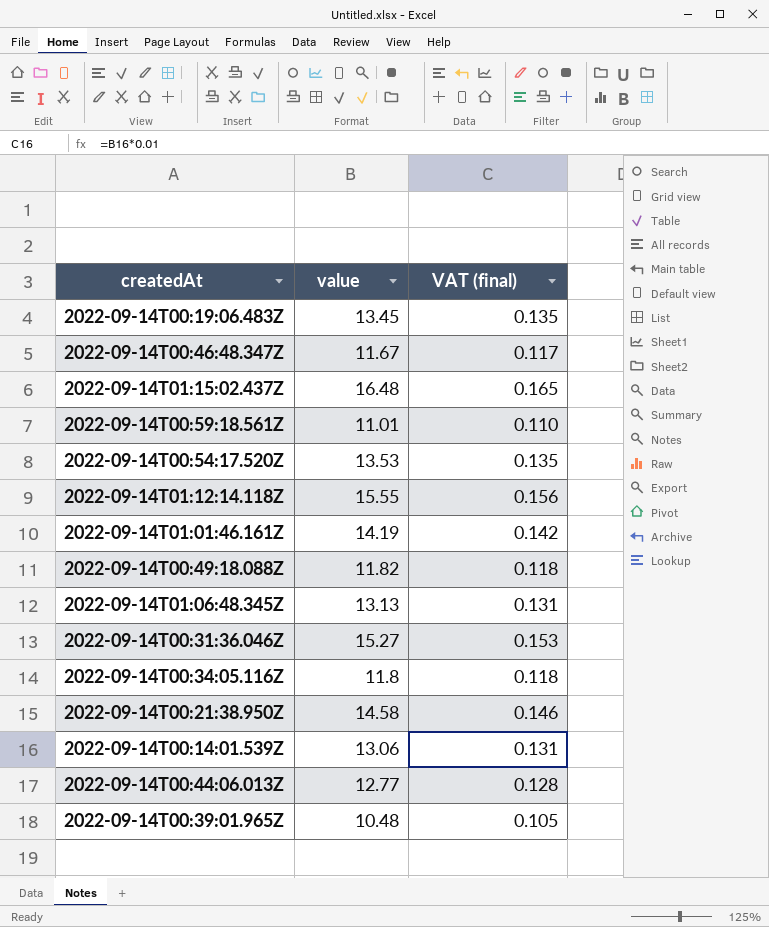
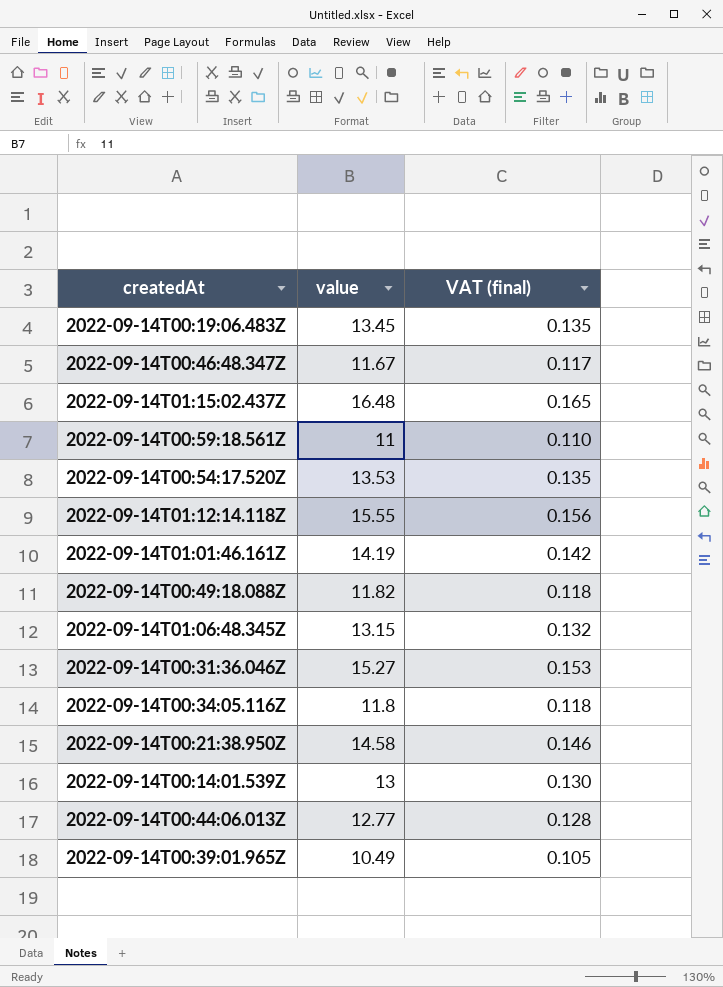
2022-09-14T00:59:18.561Z | value: 11.01 -> 11
2022-09-14T01:06:48.345Z | value: 13.13 -> 13.15
2022-09-14T01:06:48.345Z | VAT (final): 0.131 -> 0.132
2022-09-14T00:14:01.539Z | value: 13.06 -> 13
2022-09-14T00:14:01.539Z | VAT (final): 0.131 -> 0.130
2022-09-14T00:39:01.965Z | value: 10.48 -> 10.49

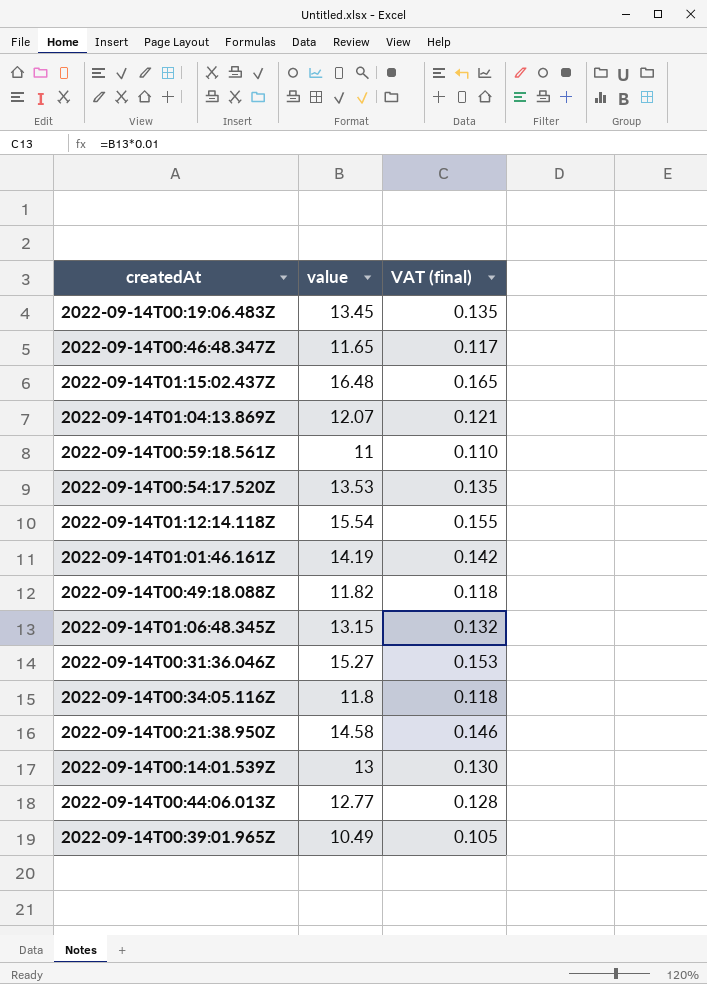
2022-09-14T00:46:48.347Z | value: 11.67 -> 11.65
row 2022-09-14T01:04:13.869Z: none -> 12.07 | 0.121
2022-09-14T01:12:14.118Z | value: 15.55 -> 15.54
2022-09-14T01:12:14.118Z | VAT (final): 0.156 -> 0.155

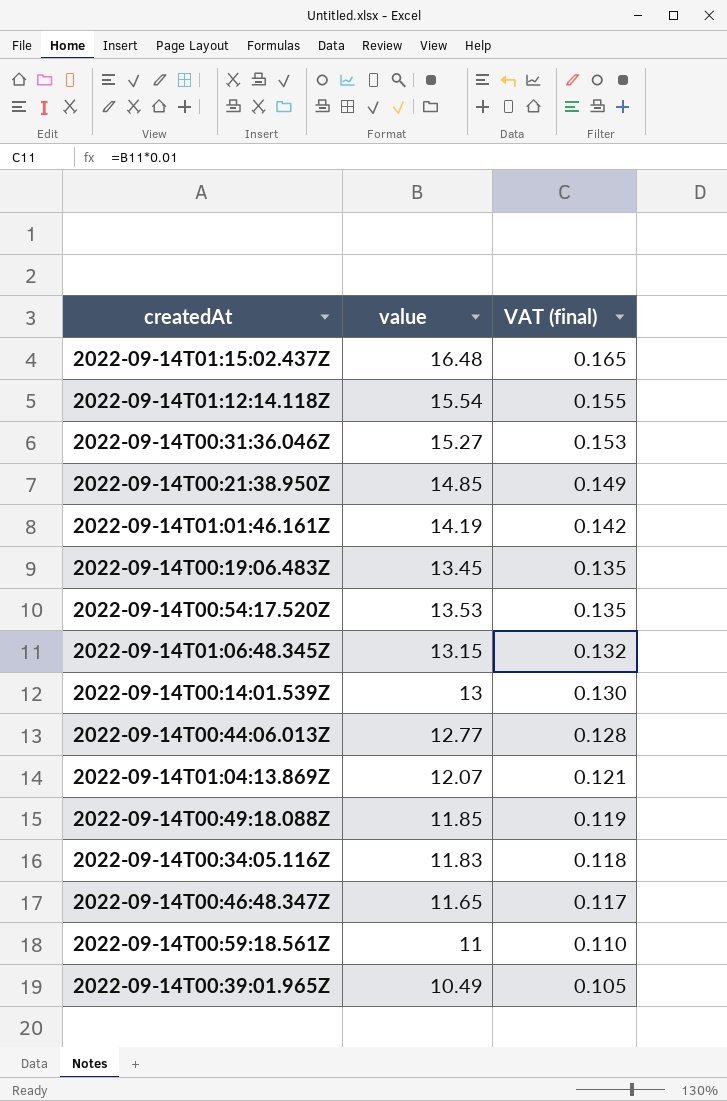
row order: none -> VAT (final) descending
2022-09-14T00:21:38.950Z | value: 14.58 -> 14.85
2022-09-14T00:21:38.950Z | VAT (final): 0.146 -> 0.149
2022-09-14T00:49:18.088Z | value: 11.82 -> 11.85
2022-09-14T00:49:18.088Z | VAT (final): 0.118 -> 0.119
2022-09-14T00:34:05.116Z | value: 11.8 -> 11.83

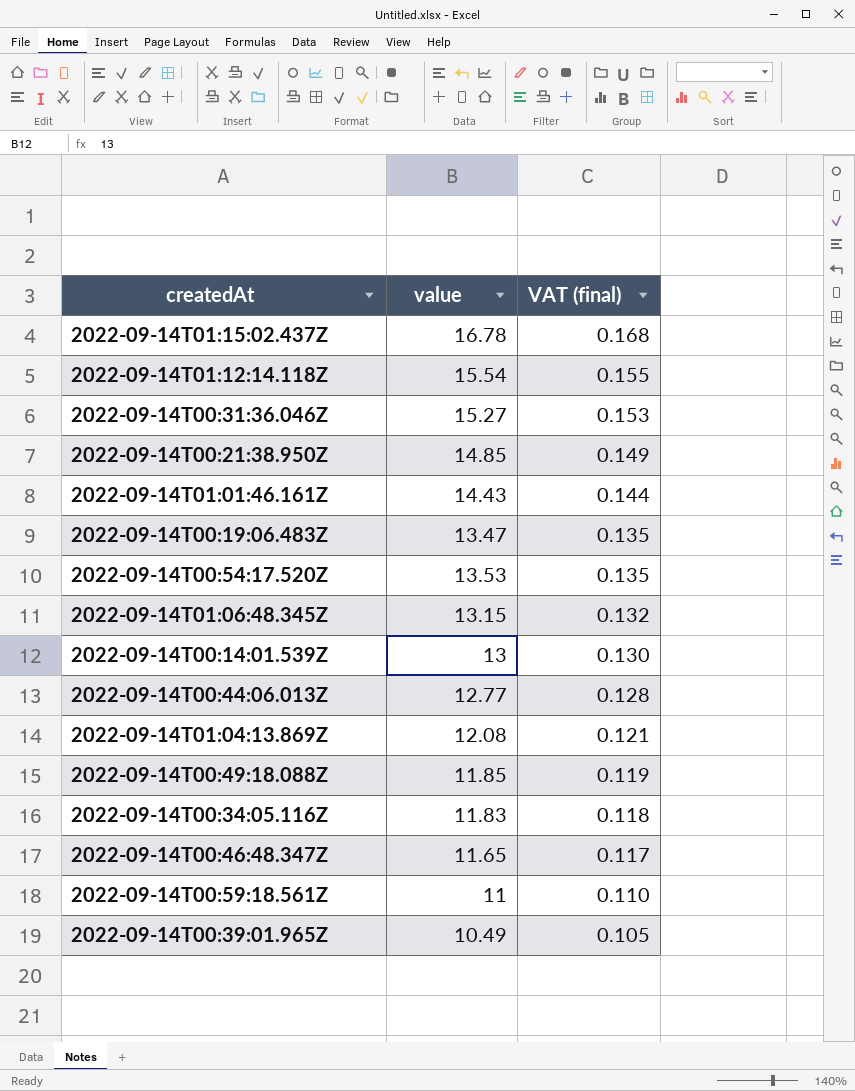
2022-09-14T01:15:02.437Z | value: 16.48 -> 16.78
2022-09-14T01:15:02.437Z | VAT (final): 0.165 -> 0.168
2022-09-14T01:01:46.161Z | value: 14.19 -> 14.43
2022-09-14T01:01:46.161Z | VAT (final): 0.142 -> 0.144
2022-09-14T00:19:06.483Z | value: 13.45 -> 13.47
2022-09-14T01:04:13.869Z | value: 12.07 -> 12.08

